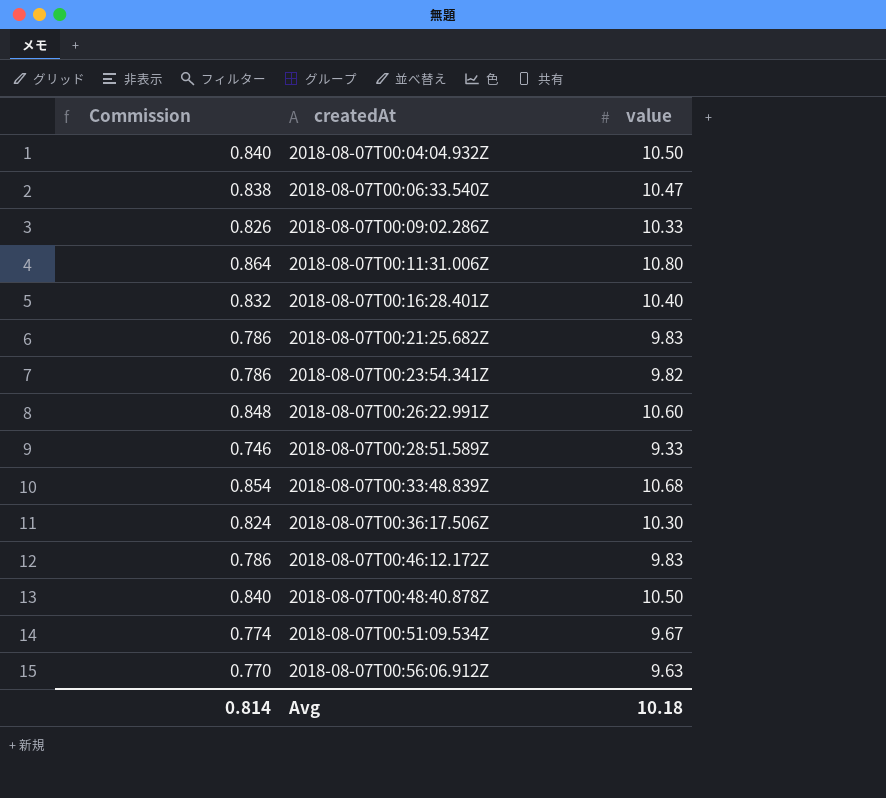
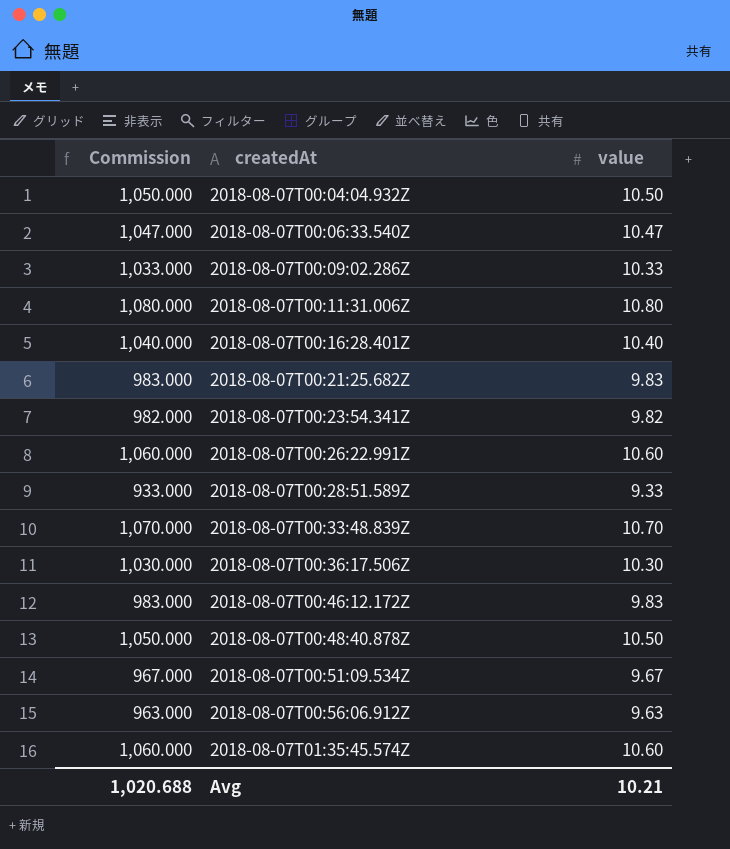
column Commission | formula: [value] * 0.08 -> [value] * 100
2018-08-07T00:33:48.839Z | value: 10.68 -> 10.70
row 2018-08-07T01:35:45.574Z: none -> 1,060.000 | 10.60
Avg | Commission: 0.814 -> 1,020.688
Avg | value: 10.18 -> 10.21

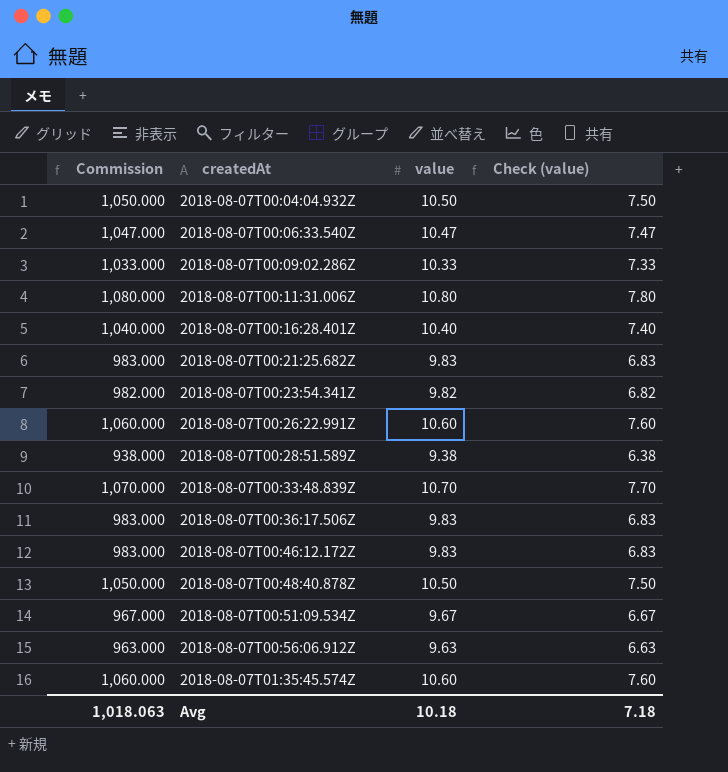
column Check (value) | formula: none -> [value] - 3
2018-08-07T00:28:51.589Z | Commission: 933.000 -> 938.000
2018-08-07T00:28:51.589Z | value: 9.33 -> 9.38
2018-08-07T00:36:17.506Z | Commission: 1,030.000 -> 983.000
2018-08-07T00:36:17.506Z | value: 10.30 -> 9.83
Avg | Commission: 1,020.688 -> 1,018.063
Avg | value: 10.21 -> 10.18

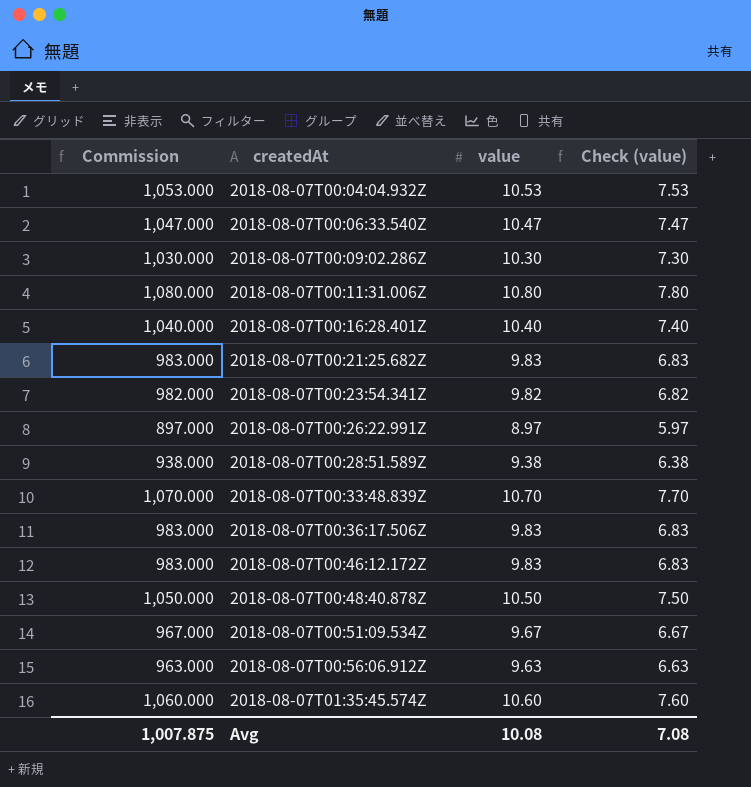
2018-08-07T00:04:04.932Z | Commission: 1,050.000 -> 1,053.000
2018-08-07T00:04:04.932Z | value: 10.50 -> 10.53
2018-08-07T00:04:04.932Z | Check (value): 7.50 -> 7.53
2018-08-07T00:09:02.286Z | Commission: 1,033.000 -> 1,030.000
2018-08-07T00:09:02.286Z | value: 10.33 -> 10.30
2018-08-07T00:09:02.286Z | Check (value): 7.33 -> 7.30
2018-08-07T00:26:22.991Z | Commission: 1,060.000 -> 897.000
2018-08-07T00:26:22.991Z | value: 10.60 -> 8.97
2018-08-07T00:26:22.991Z | Check (value): 7.60 -> 5.97
Avg | Commission: 1,018.063 -> 1,007.875
Avg | value: 10.18 -> 10.08
Avg | Check (value): 7.18 -> 7.08

